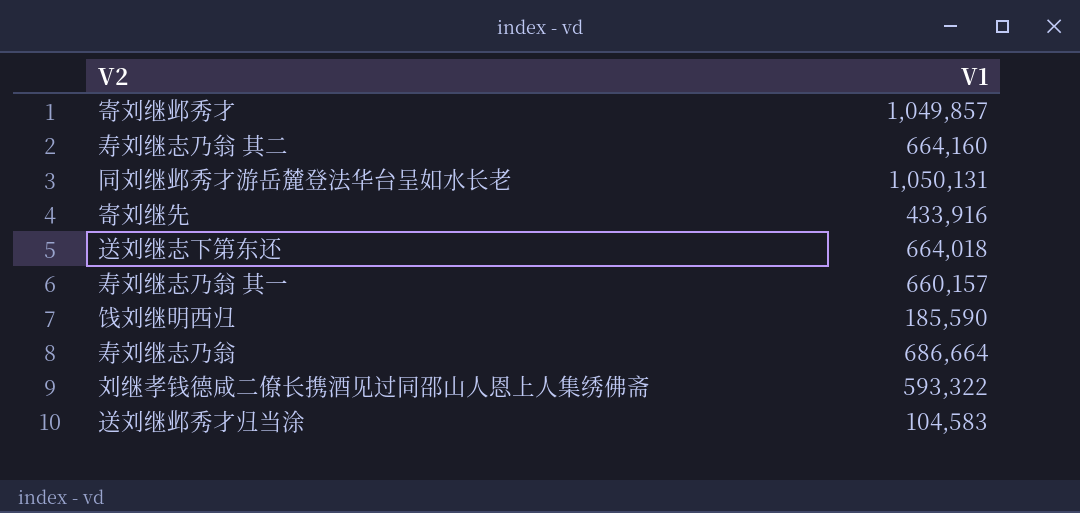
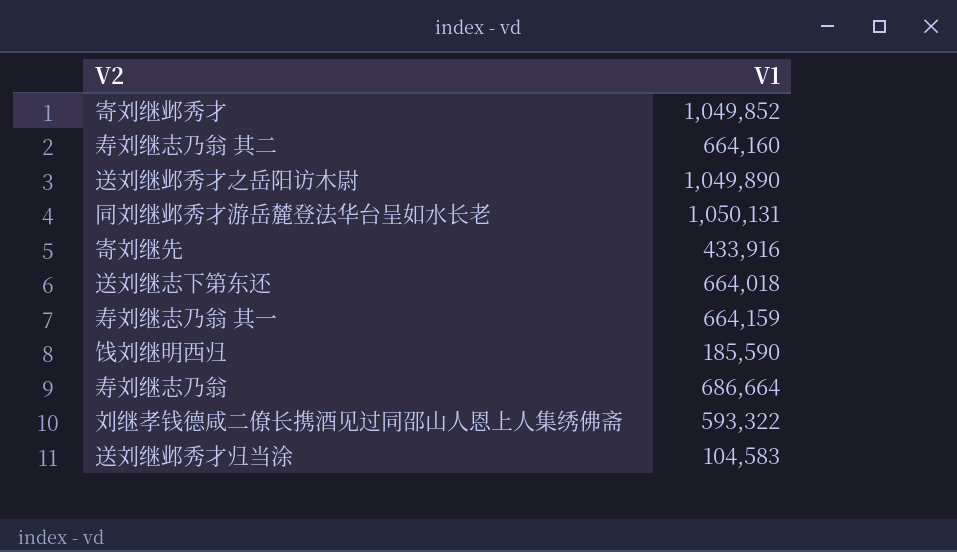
寄刘继邺秀才 | V1: 1,049,857 -> 1,049,852
row 送刘继邺秀才之岳阳访木尉: none -> 1,049,890
寿刘继志乃翁 其一 | V1: 660,157 -> 664,159

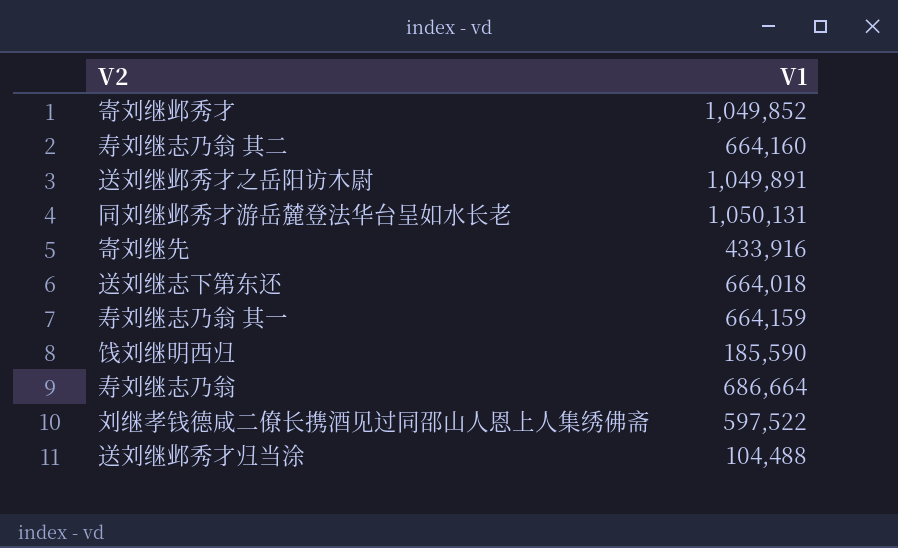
送刘继邺秀才之岳阳访木尉 | V1: 1,049,890 -> 1,049,891
刘继孝钱德咸二僚长携酒见过同邵山人恩上人集绣佛斋 | V1: 593,322 -> 597,522
送刘继邺秀才归当涂 | V1: 104,583 -> 104,488

